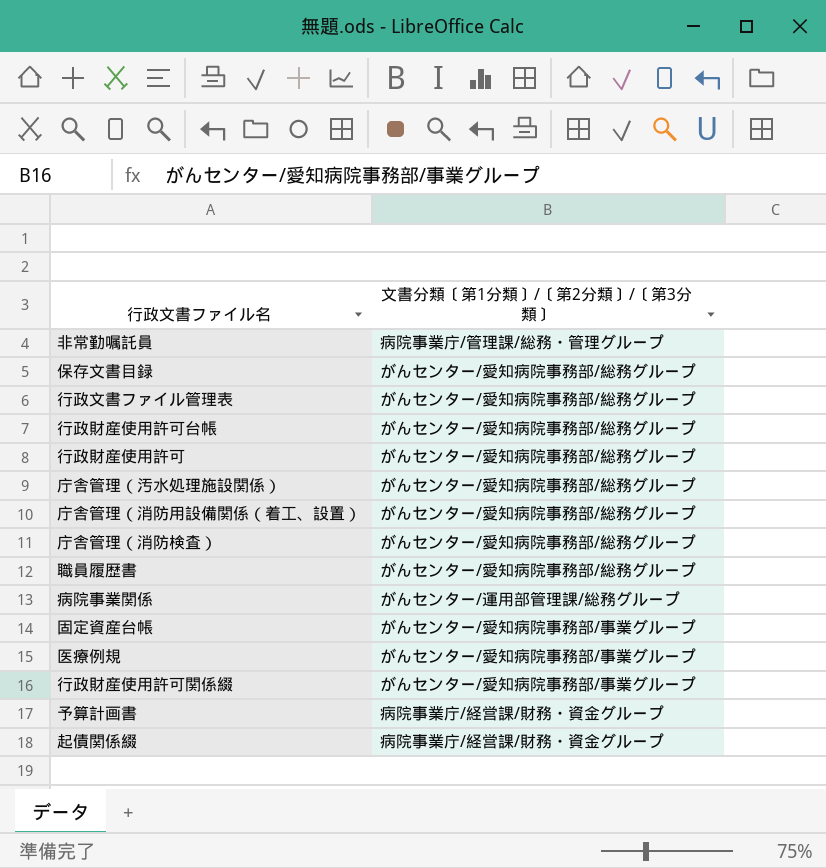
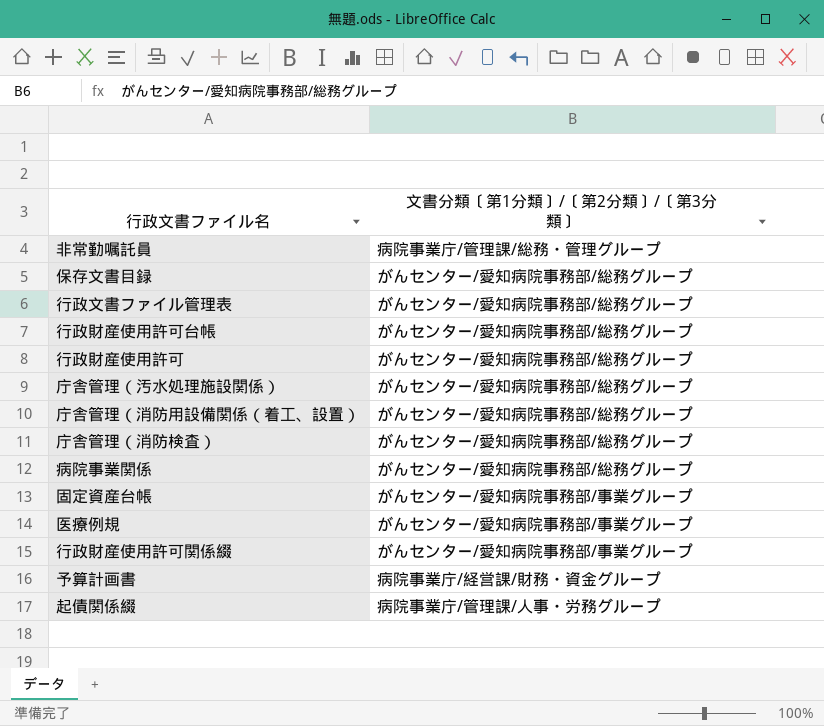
row 職員履歴書: がんセンター/愛知病院事務部/総務グループ -> none
病院事業関係 | 文書分類〔第1分類〕/〔第2分類〕/〔第3分類〕: がんセンター/運用部管理課/総務グループ -> がんセンター/愛知病院事務部/総務グループ
起債関係綴 | 文書分類〔第1分類〕/〔第2分類〕/〔第3分類〕: 病院事業庁/経営課/財務・資金グループ -> 病院事業庁/管理課/人事・労務グループ

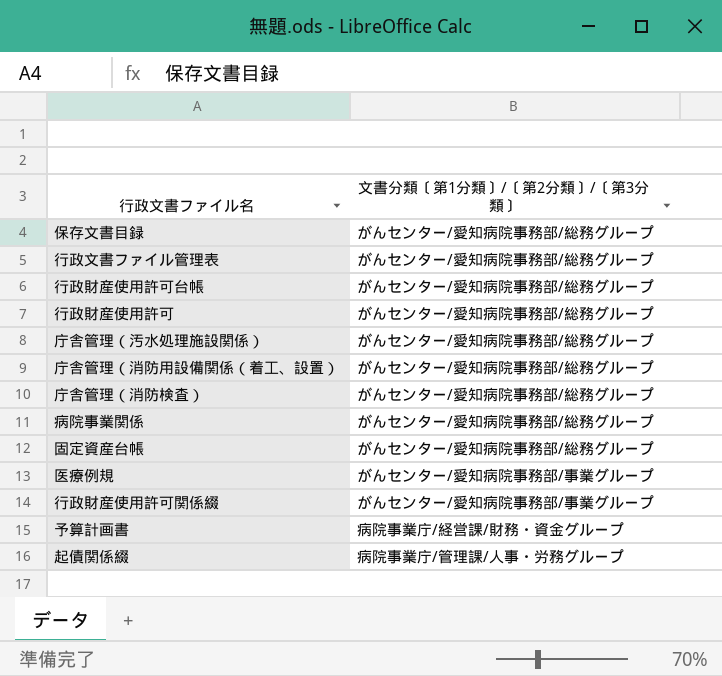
row 非常勤嘱託員: 病院事業庁/管理課/総務・管理グループ -> none
固定資産台帳 | 文書分類〔第1分類〕/〔第2分類〕/〔第3分類〕: がんセンター/愛知病院事務部/事業グループ -> がんセンター/愛知病院事務部/総務グループ

